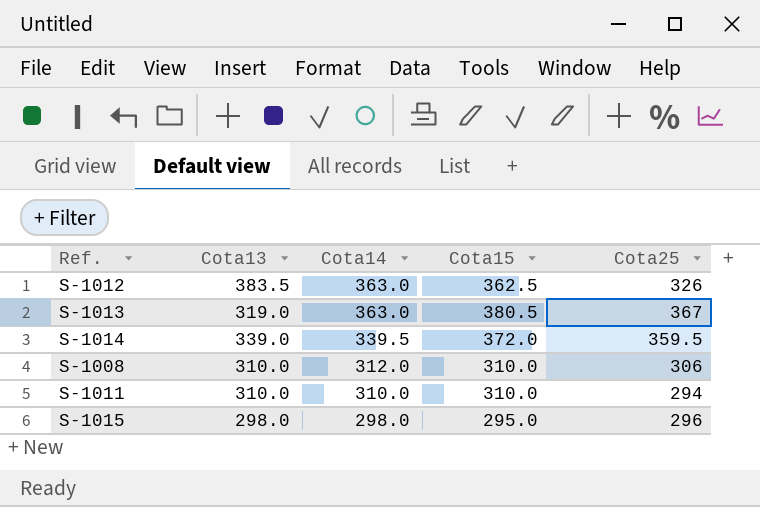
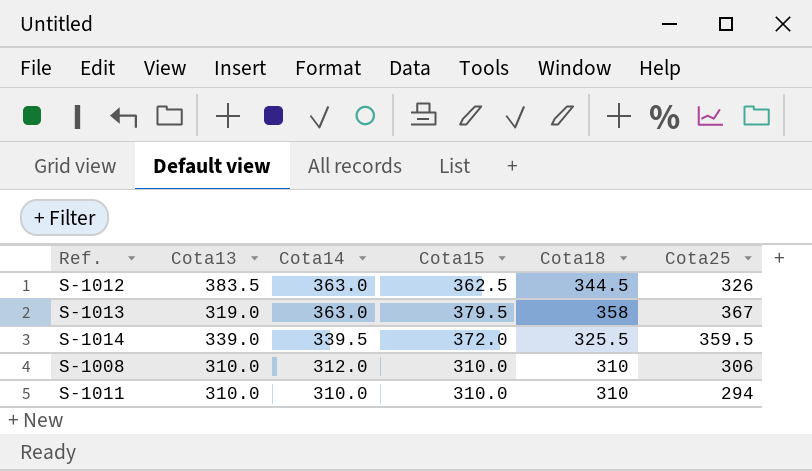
column Cota18 | position: none -> 5
row S-1015: 298.0 | 298.0 | 295.0 | 296 -> none
S-1013 | Cota15: 380.5 -> 379.5

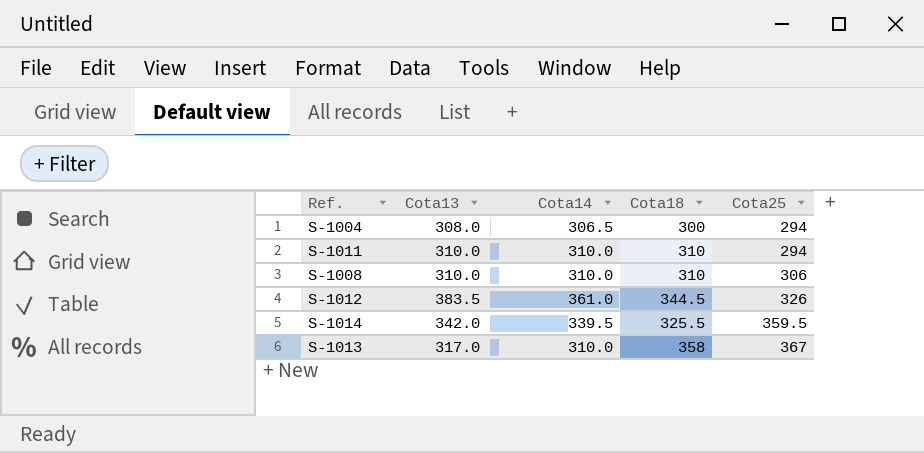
row order: Cota14 descending -> Cota25 ascending
column Cota15 | position: 4 -> none
row S-1004: none -> 308.0 | 306.5 | 300 | 294
S-1008 | Cota14: 312.0 -> 310.0
S-1012 | Cota14: 363.0 -> 361.0
S-1014 | Cota13: 339.0 -> 342.0
S-1013 | Cota13: 319.0 -> 317.0
S-1013 | Cota14: 363.0 -> 310.0

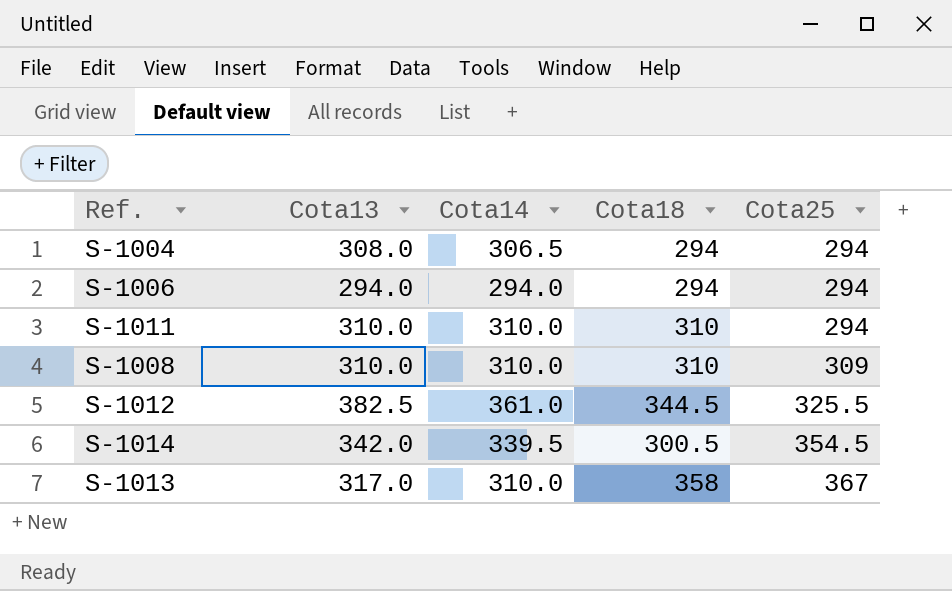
S-1004 | Cota18: 300 -> 294
row S-1006: none -> 294.0 | 294.0 | 294 | 294
S-1008 | Cota25: 306 -> 309
S-1012 | Cota13: 383.5 -> 382.5
S-1012 | Cota25: 326 -> 325.5
S-1014 | Cota18: 325.5 -> 300.5
S-1014 | Cota25: 359.5 -> 354.5

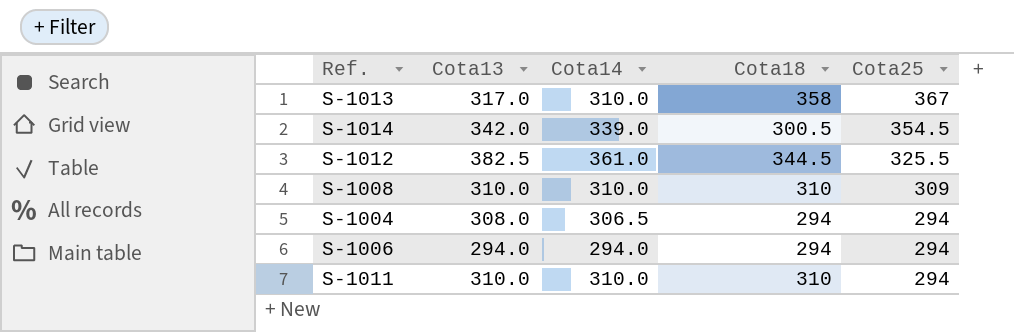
row order: Cota25 ascending -> Cota25 descending
S-1014 | Cota14: 339.5 -> 339.0

